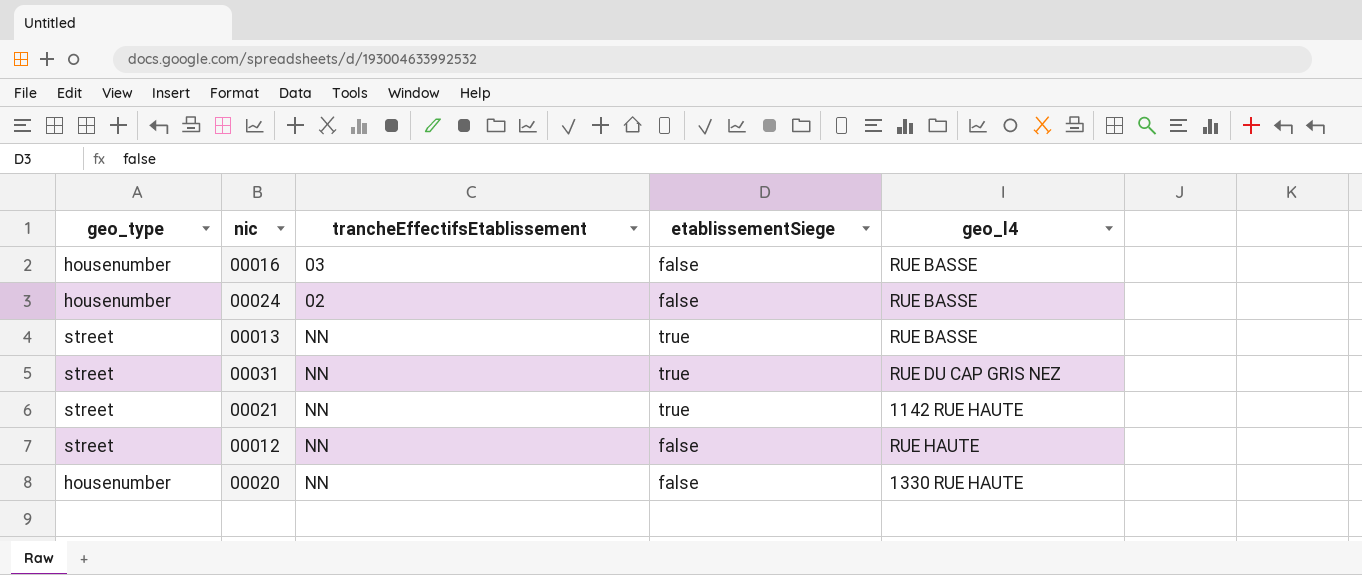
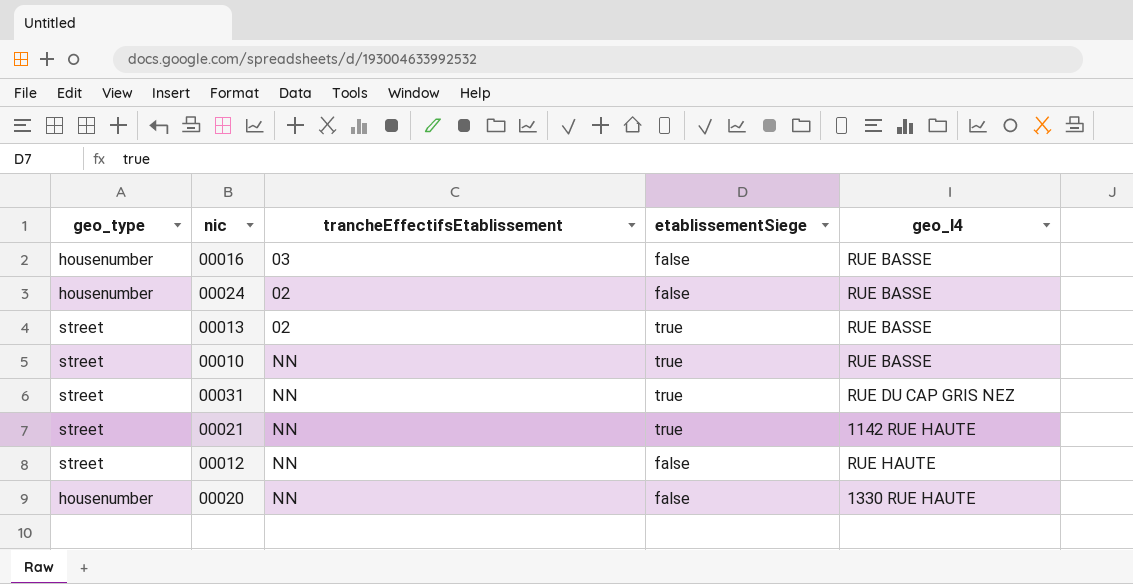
00013 | trancheEffectifsEtablissement: NN -> 02
row 00010: none -> street | NN | true | RUE BASSE

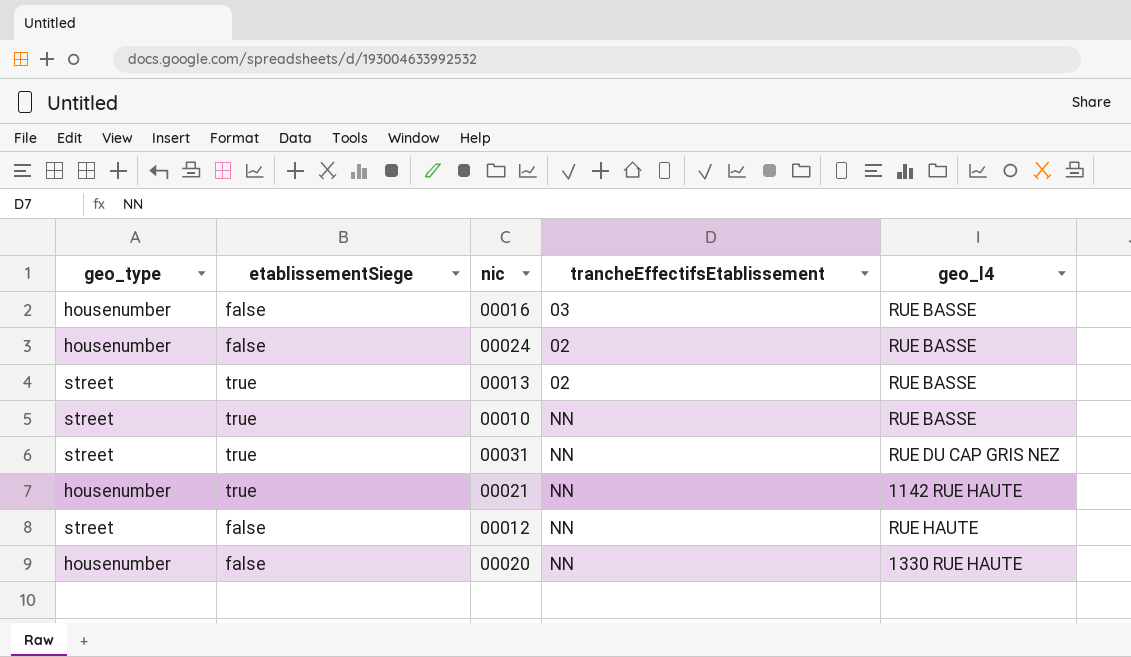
column etablissementSiege | position: 4 -> 2
00021 | geo_type: street -> housenumber

